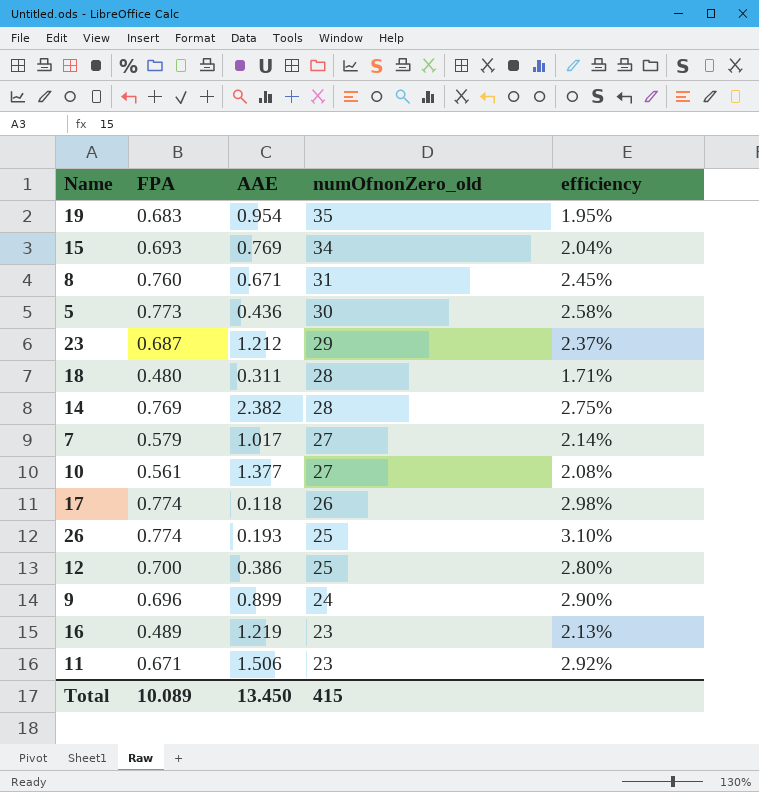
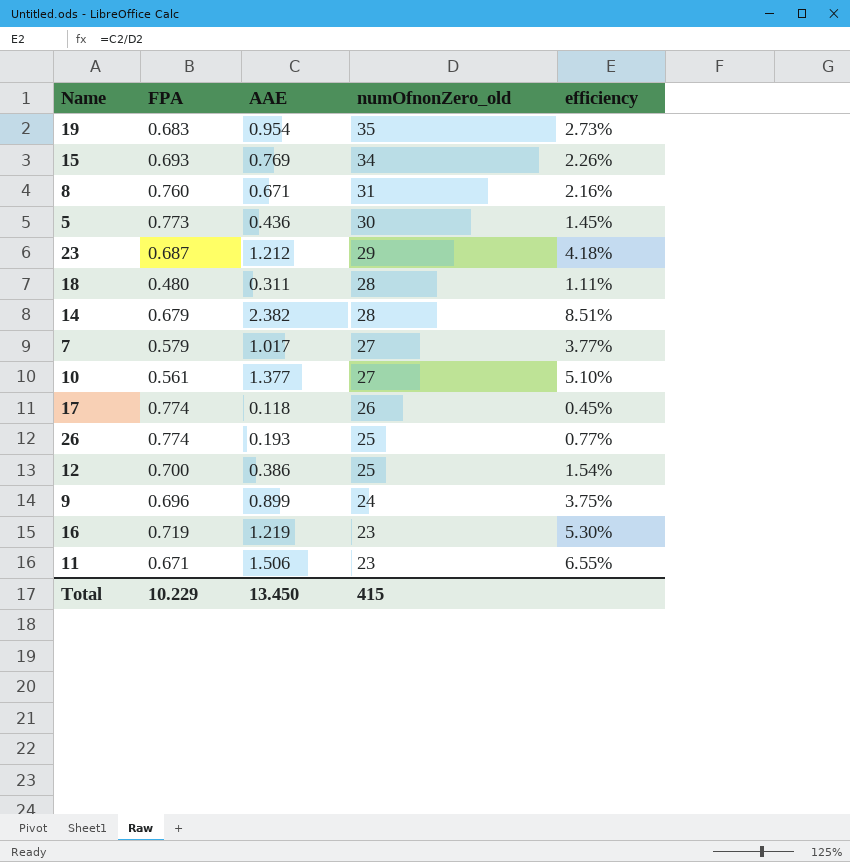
column efficiency | formula: [FPA] / [numOfnonZero_old] -> [AAE] / [numOfnonZero_old]
14 | FPA: 0.769 -> 0.679
16 | FPA: 0.489 -> 0.719
Total | FPA: 10.089 -> 10.229

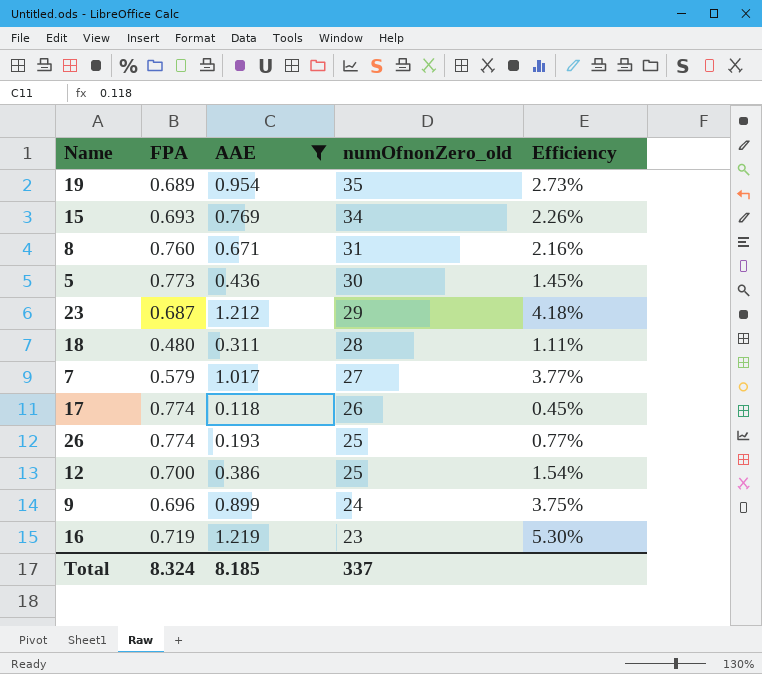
filter: none -> AAE <= 1.219
column name: efficiency -> Efficiency
19 | FPA: 0.683 -> 0.689
Total | FPA: 10.229 -> 8.324
Total | AAE: 13.450 -> 8.185
Total | numOfnonZero_old: 415 -> 337

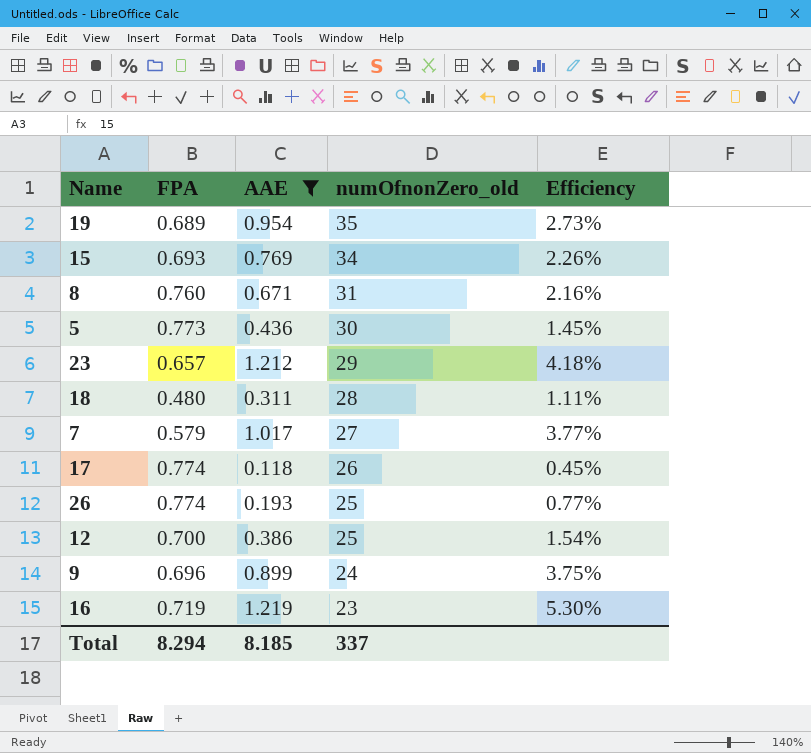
23 | FPA: 0.687 -> 0.657
Total | FPA: 8.324 -> 8.294

